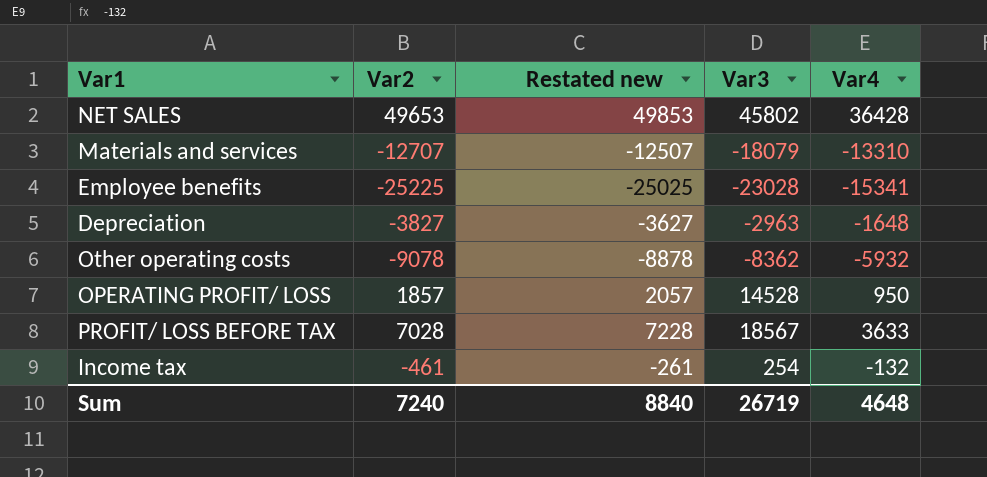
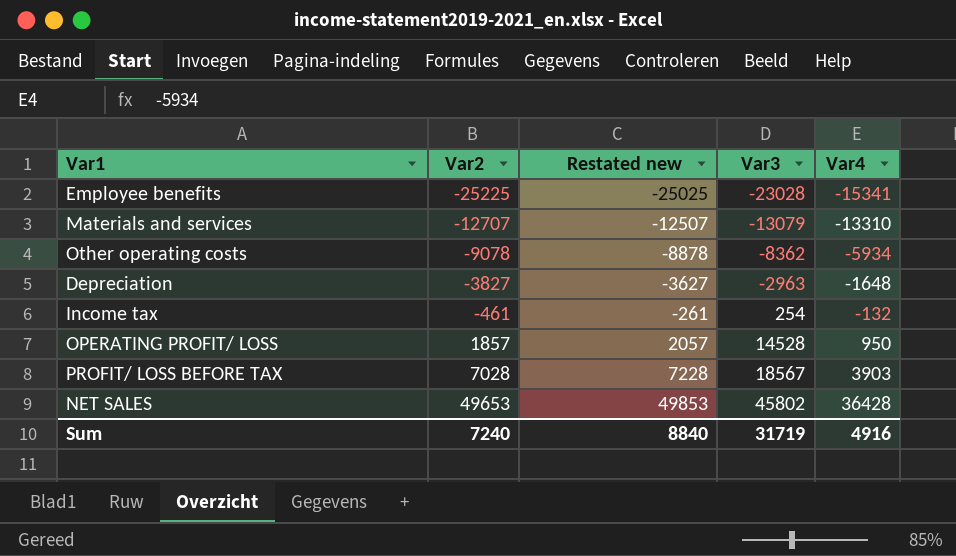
row order: none -> Var2 ascending
Materials and services | Var3: -18079 -> -13079
Other operating costs | Var4: -5932 -> -5934
PROFIT/ LOSS BEFORE TAX | Var4: 3633 -> 3903
Sum | Var3: 26719 -> 31719
Sum | Var4: 4648 -> 4916

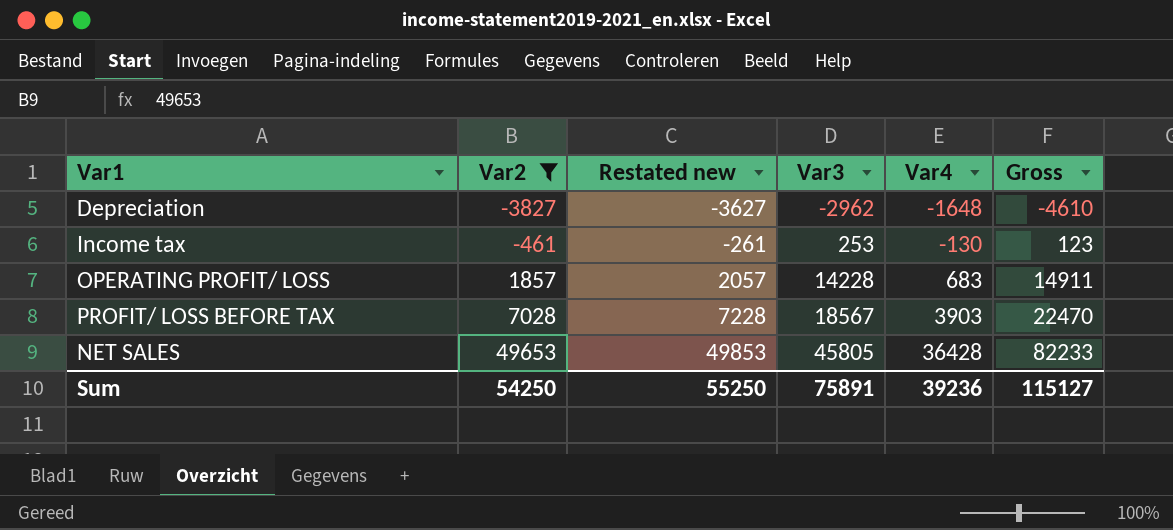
filter: none -> Var2 >= -3827
column Gross | formula: none -> [Var3] + [Var4]
Depreciation | Var3: -2963 -> -2962
Income tax | Var3: 254 -> 253
Income tax | Var4: -132 -> -130
OPERATING PROFIT/ LOSS | Var3: 14528 -> 14228
OPERATING PROFIT/ LOSS | Var4: 950 -> 683
NET SALES | Var3: 45802 -> 45805
Sum | Var2: 7240 -> 54250
Sum | Restated new: 8840 -> 55250
Sum | Var3: 31719 -> 75891
Sum | Var4: 4916 -> 39236

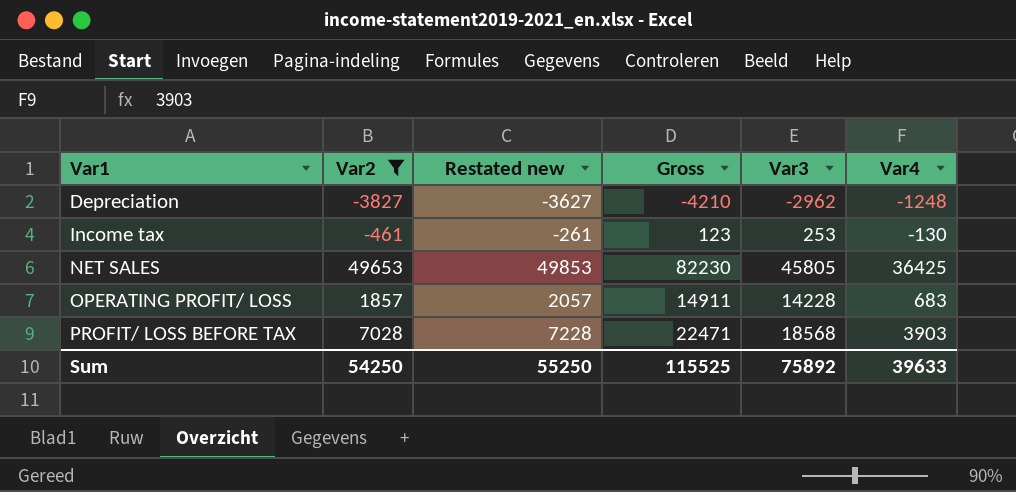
row order: Var2 ascending -> Var1 ascending
column Gross | position: 6 -> 4
Depreciation | Gross: -4610 -> -4210
Depreciation | Var4: -1648 -> -1248
NET SALES | Gross: 82233 -> 82230
NET SALES | Var4: 36428 -> 36425
PROFIT/ LOSS BEFORE TAX | Gross: 22470 -> 22471
PROFIT/ LOSS BEFORE TAX | Var3: 18567 -> 18568
Sum | Gross: 115127 -> 115525
Sum | Var3: 75891 -> 75892
Sum | Var4: 39236 -> 39633

